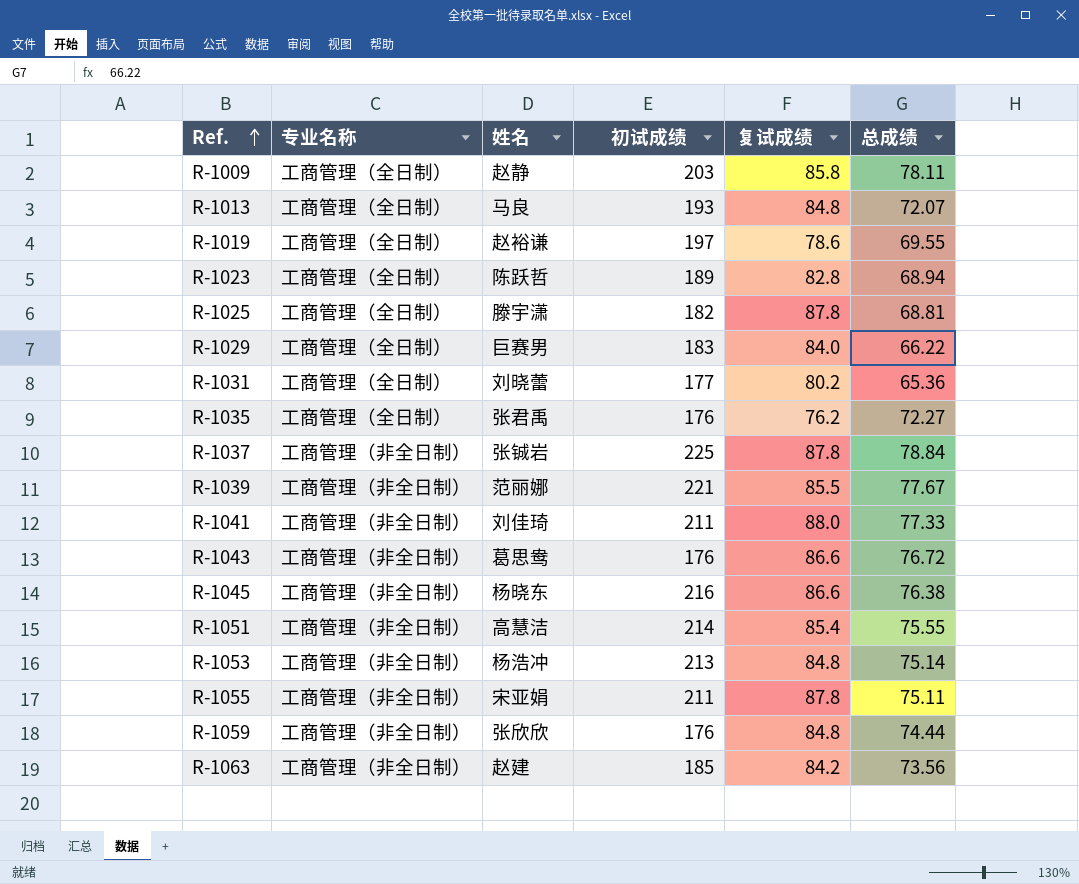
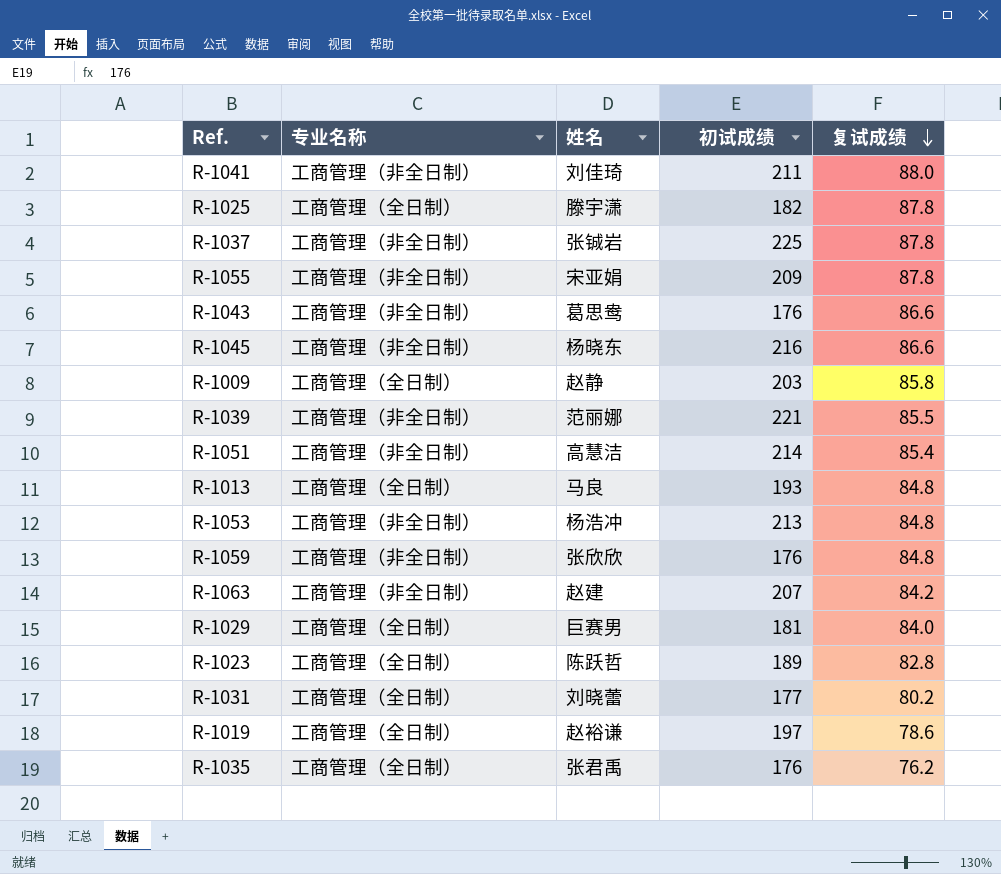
row order: Ref. ascending -> 复试成绩 descending
column 总成绩 | position: 6 -> none
R-1055 | 初试成绩: 211 -> 209
R-1063 | 初试成绩: 185 -> 207
R-1029 | 初试成绩: 183 -> 181

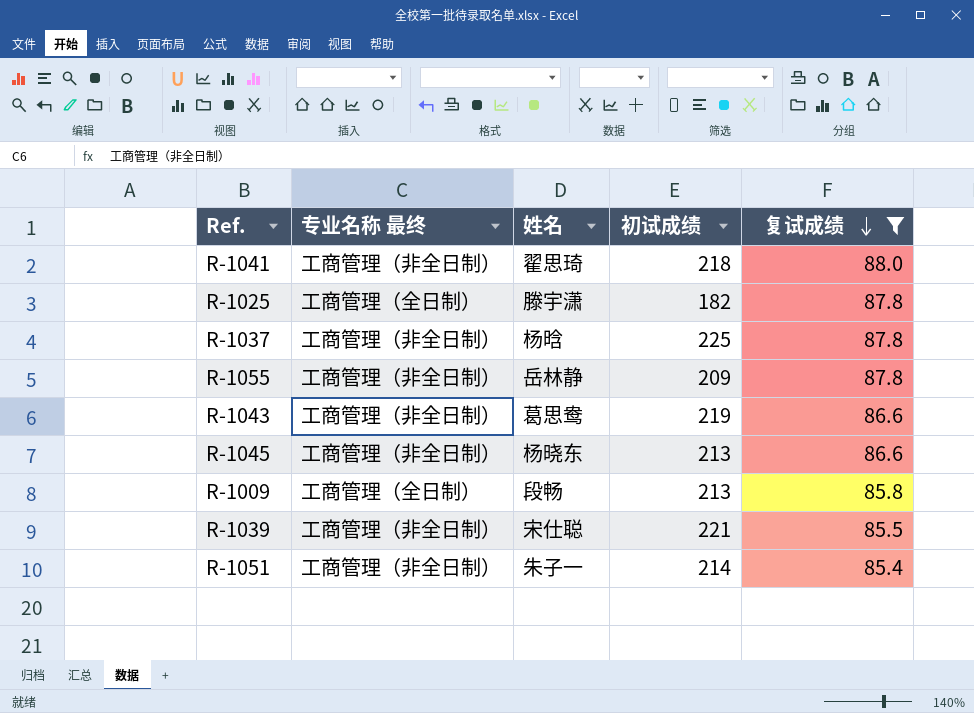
filter: none -> 复试成绩 >= 85.4
column name: 专业名称 -> 专业名称 最终
R-1041 | 姓名: 刘佳琦 -> 翟思琦
R-1041 | 初试成绩: 211 -> 218
R-1037 | 姓名: 张铖岩 -> 杨晗
R-1055 | 姓名: 宋亚娟 -> 岳林静
R-1043 | 初试成绩: 176 -> 219
R-1045 | 初试成绩: 216 -> 213
R-1009 | 姓名: 赵静 -> 段畅
R-1009 | 初试成绩: 203 -> 213
R-1039 | 姓名: 范丽娜 -> 宋仕聪
R-1051 | 姓名: 高慧洁 -> 朱子一

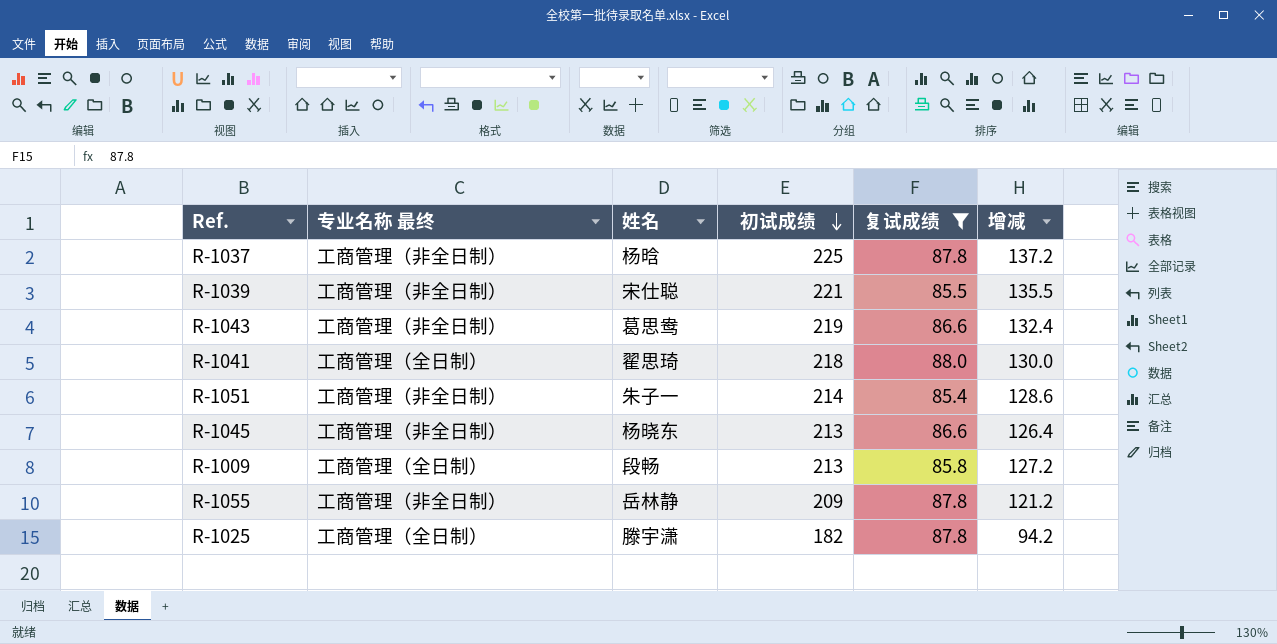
row order: 复试成绩 descending -> 初试成绩 descending
column 增减 | formula: none -> [初试成绩] - [复试成绩]
R-1041 | 专业名称 最终: 工商管理（非全日制） -> 工商管理（全日制）

